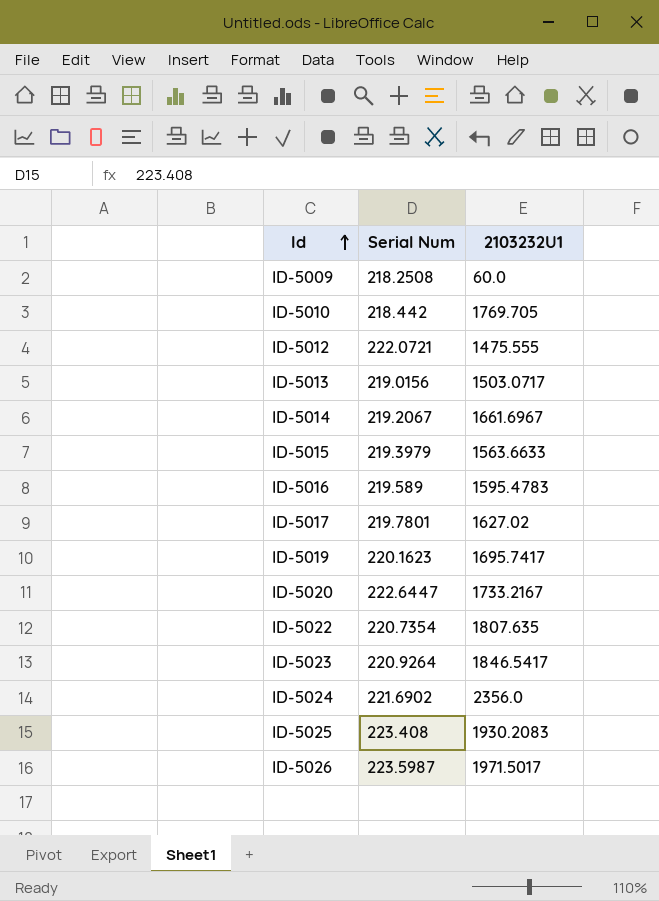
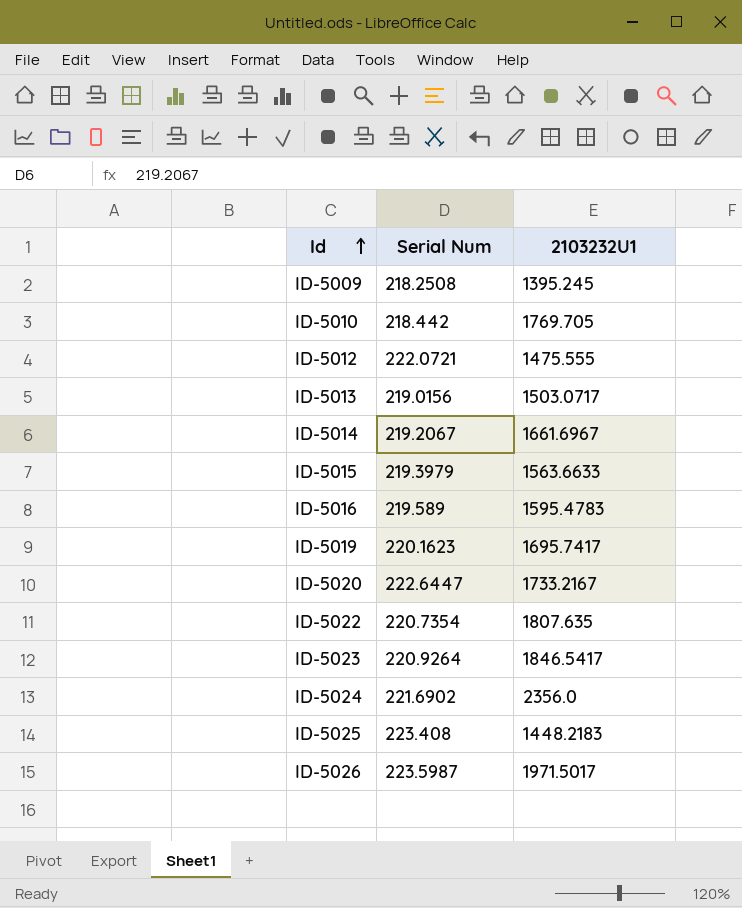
row ID-5017: 219.7801 | 1627.02 -> none
ID-5009 | 2103232U1: 60.0 -> 1395.245
ID-5025 | 2103232U1: 1930.2083 -> 1448.2183

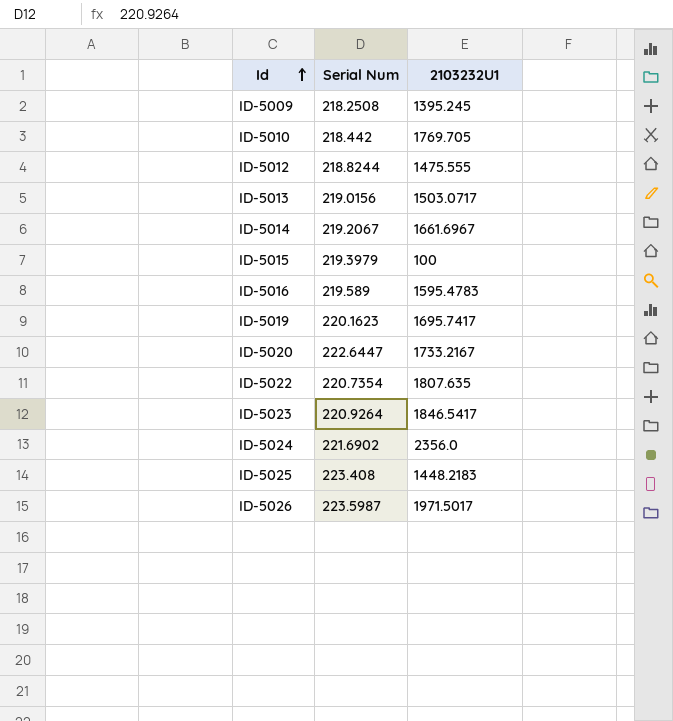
ID-5012 | Serial Num: 222.0721 -> 218.8244
ID-5015 | 2103232U1: 1563.6633 -> 100

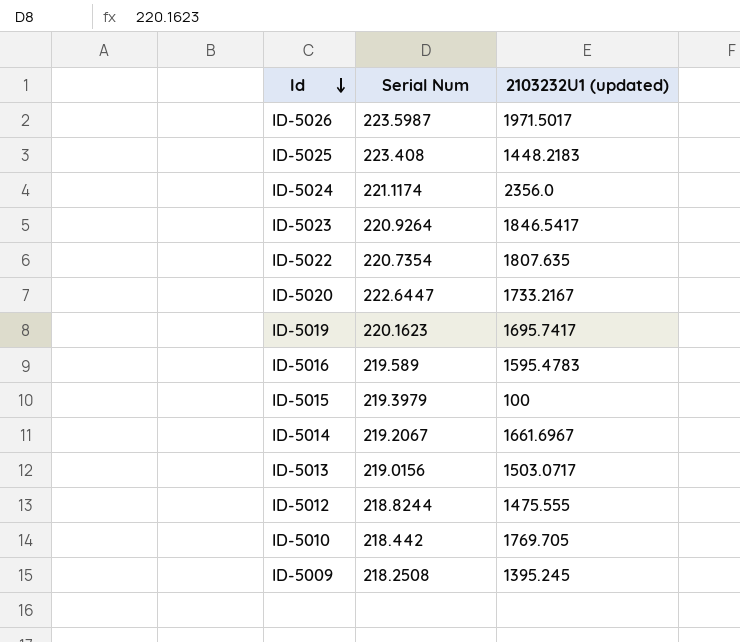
row order: Id ascending -> Id descending
column name: 2103232U1 -> 2103232U1 (updated)
ID-5024 | Serial Num: 221.6902 -> 221.1174

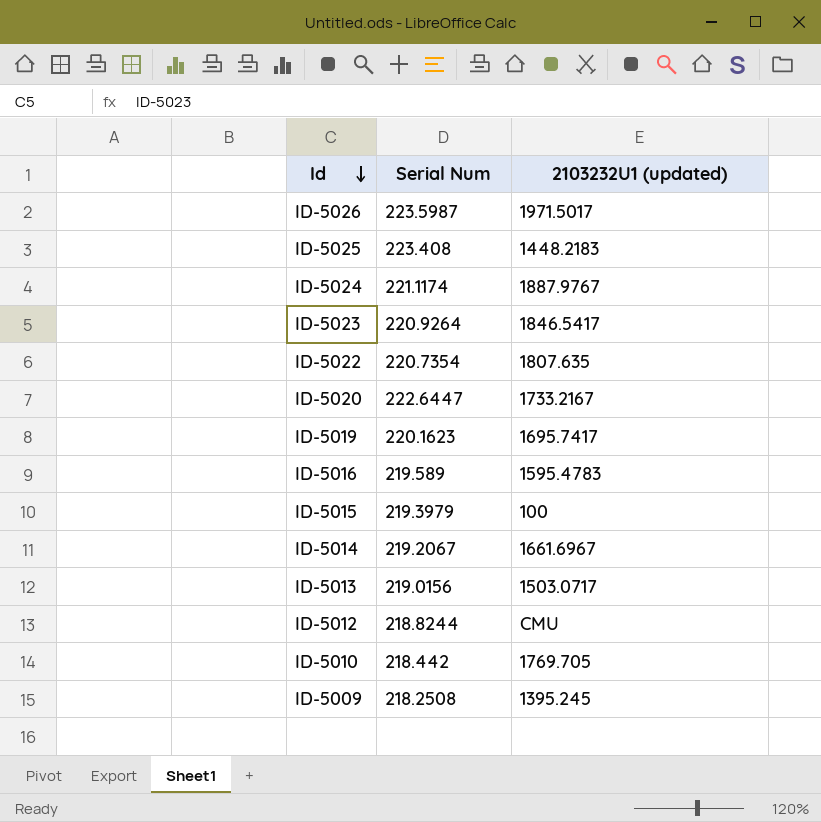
ID-5024 | 2103232U1 (updated): 2356.0 -> 1887.9767
ID-5012 | 2103232U1 (updated): 1475.555 -> CMU

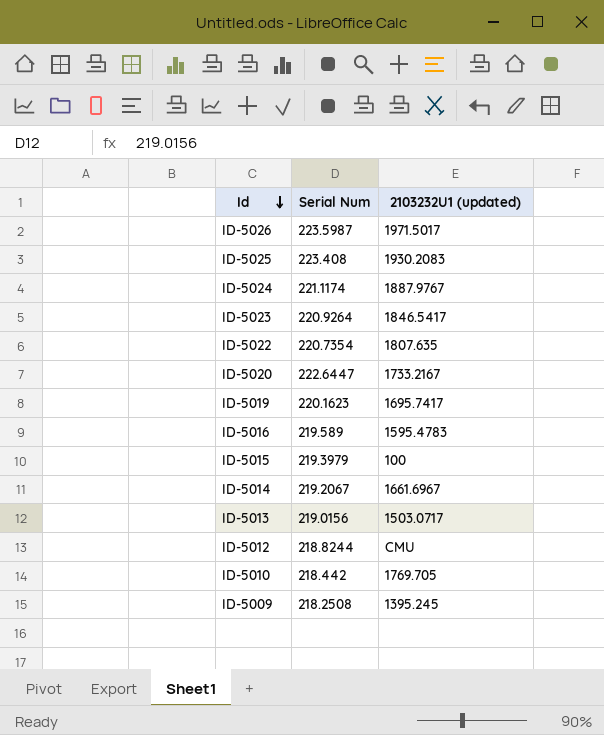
ID-5025 | 2103232U1 (updated): 1448.2183 -> 1930.2083

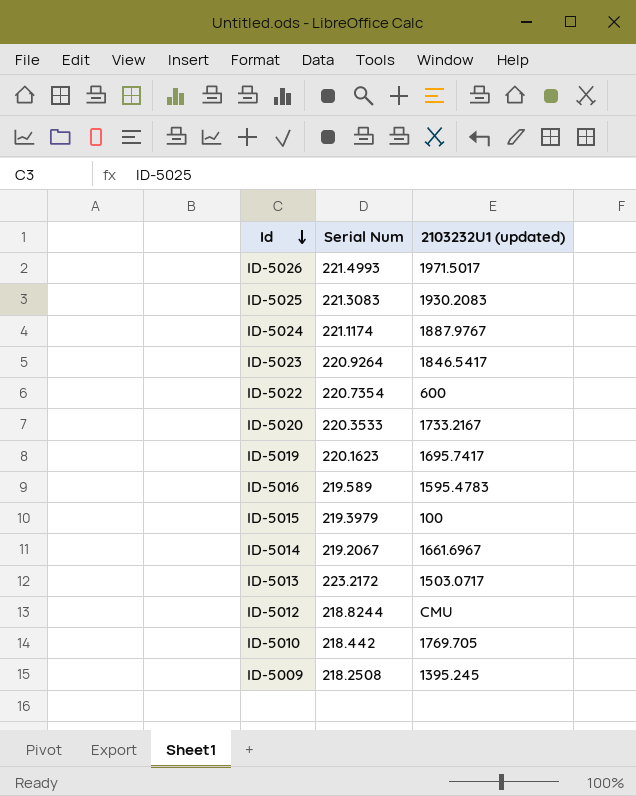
ID-5026 | Serial Num: 223.5987 -> 221.4993
ID-5025 | Serial Num: 223.408 -> 221.3083
ID-5022 | 2103232U1 (updated): 1807.635 -> 600
ID-5020 | Serial Num: 222.6447 -> 220.3533
ID-5013 | Serial Num: 219.0156 -> 223.2172

